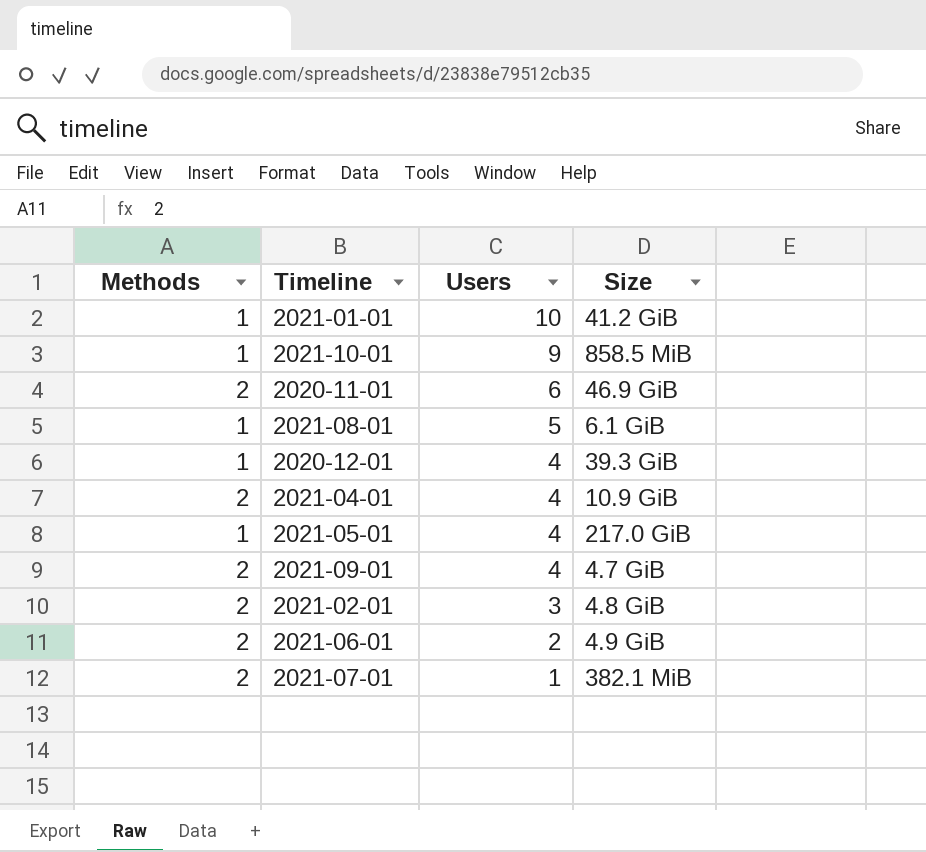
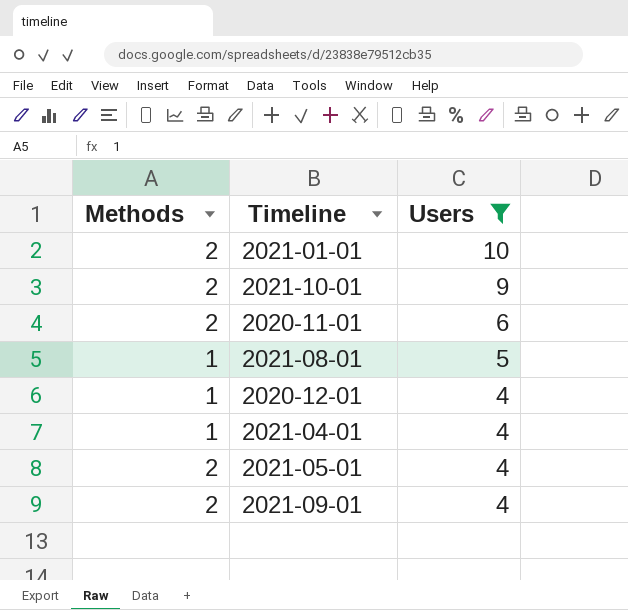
filter: none -> Users >= 4
column Size | position: 4 -> none
2021-01-01 | Methods: 1 -> 2
2021-10-01 | Methods: 1 -> 2
2021-04-01 | Methods: 2 -> 1
2021-05-01 | Methods: 1 -> 2

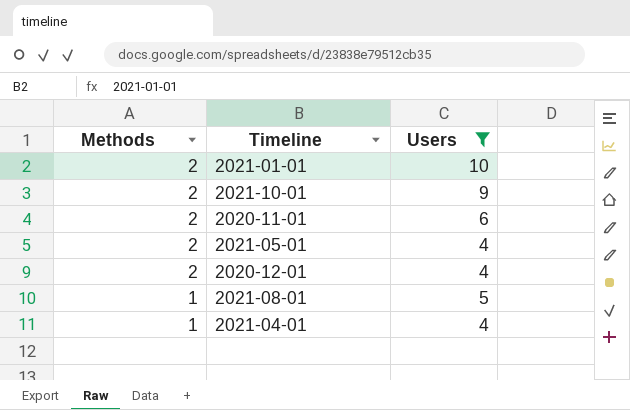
row order: Users descending -> Methods descending
row 2021-09-01: 2 | 4 -> none
2020-12-01 | Methods: 1 -> 2

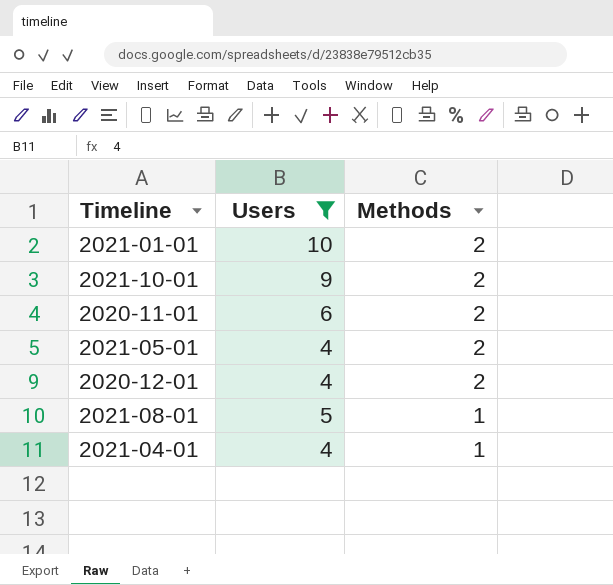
column Methods | position: 1 -> 3

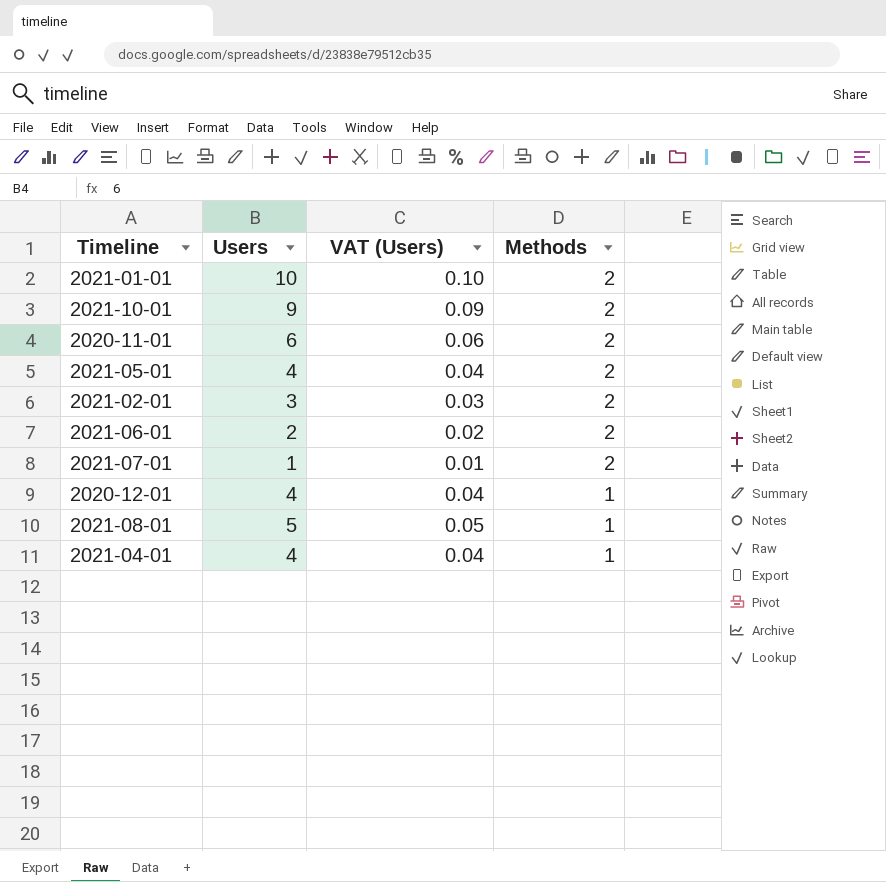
filter: Users >= 4 -> none
column VAT (Users) | formula: none -> [Users] * 0.01
2020-12-01 | Methods: 2 -> 1

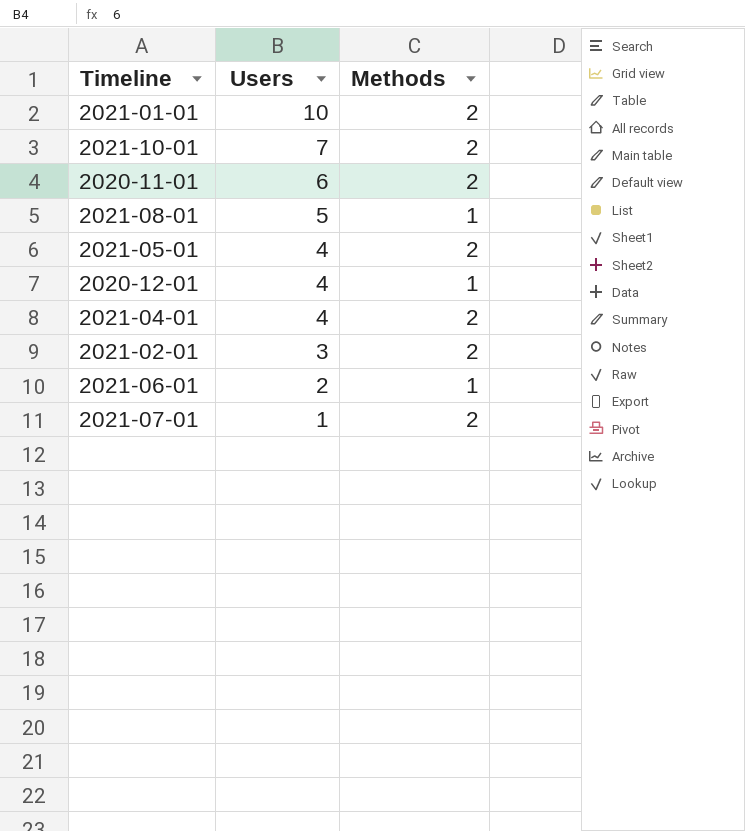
row order: Methods descending -> Users descending
column VAT (Users) | formula: [Users] * 0.01 -> none
2021-10-01 | Users: 9 -> 7
2021-04-01 | Methods: 1 -> 2
2021-06-01 | Methods: 2 -> 1

